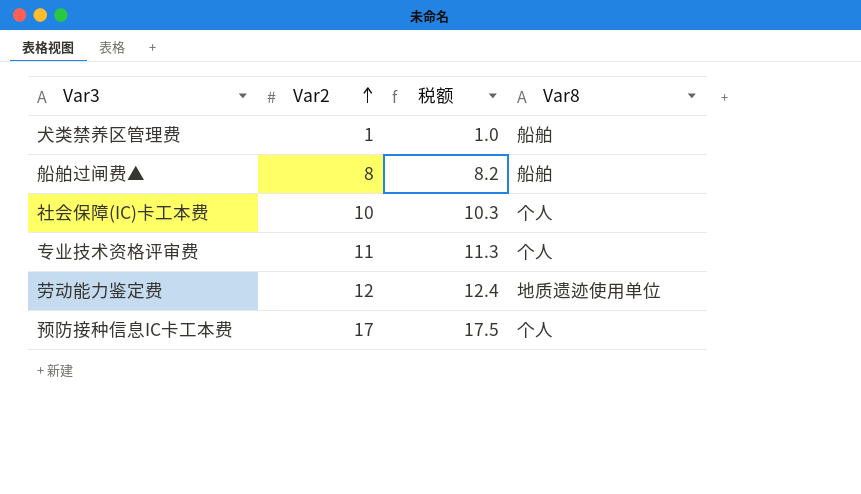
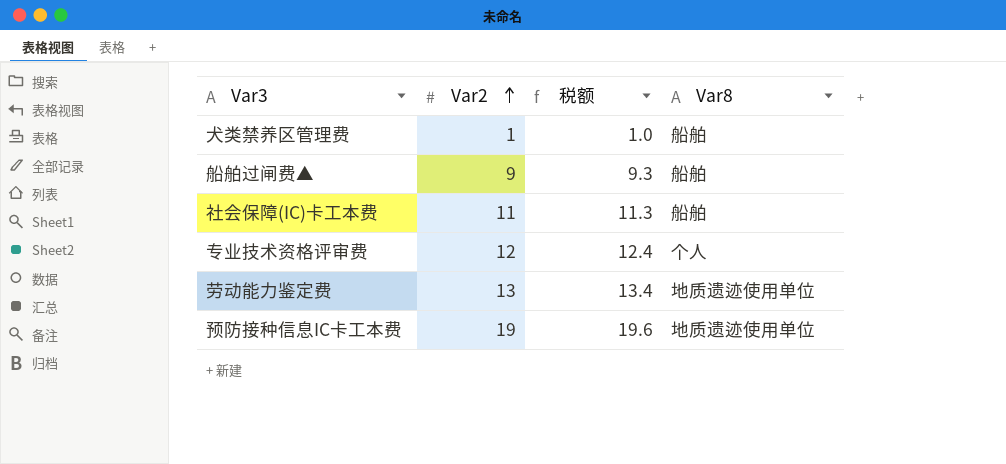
船舶过闸费▲ | Var2: 8 -> 9
船舶过闸费▲ | 税额: 8.2 -> 9.3
社会保障(IC)卡工本费 | Var2: 10 -> 11
社会保障(IC)卡工本费 | 税额: 10.3 -> 11.3
社会保障(IC)卡工本费 | Var8: 个人 -> 船舶
专业技术资格评审费 | Var2: 11 -> 12
专业技术资格评审费 | 税额: 11.3 -> 12.4
劳动能力鉴定费 | Var2: 12 -> 13
劳动能力鉴定费 | 税额: 12.4 -> 13.4
预防接种信息IC卡工本费 | Var2: 17 -> 19
预防接种信息IC卡工本费 | 税额: 17.5 -> 19.6
预防接种信息IC卡工本费 | Var8: 个人 -> 地质遗迹使用单位

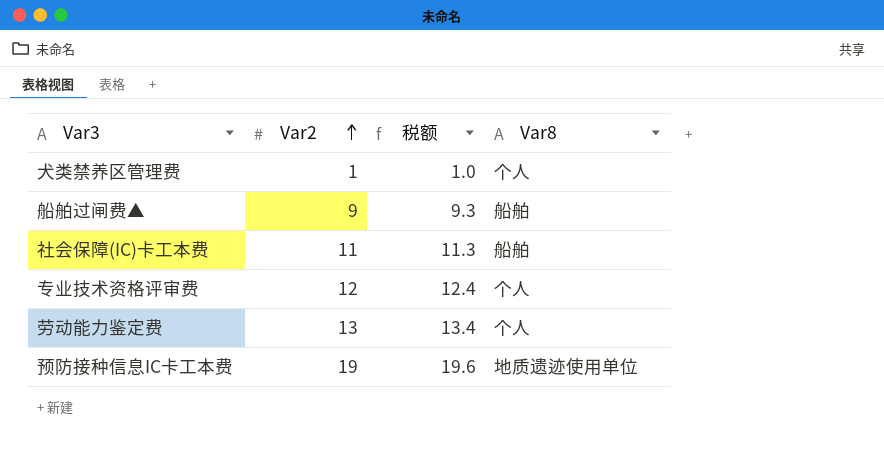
犬类禁养区管理费 | Var8: 船舶 -> 个人
劳动能力鉴定费 | Var8: 地质遗迹使用单位 -> 个人

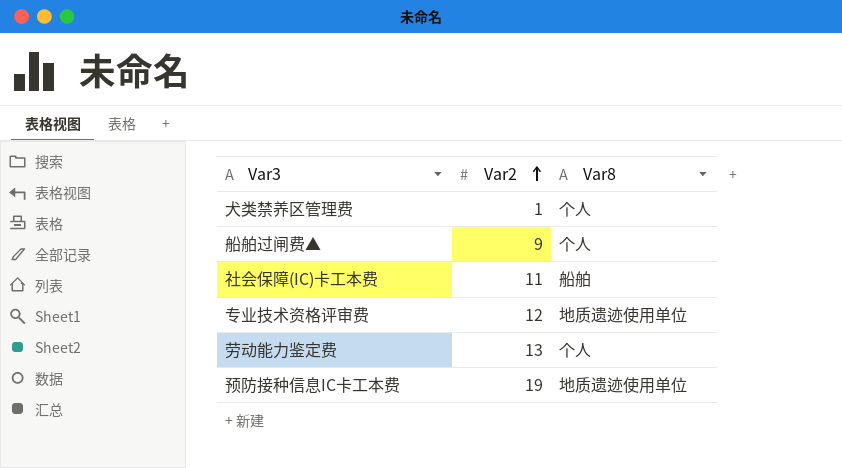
column 税额 | formula: [Var2] * 1.03 -> none
船舶过闸费▲ | Var8: 船舶 -> 个人
专业技术资格评审费 | Var8: 个人 -> 地质遗迹使用单位

